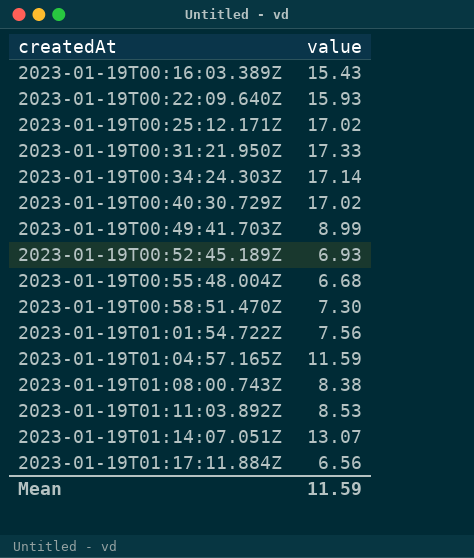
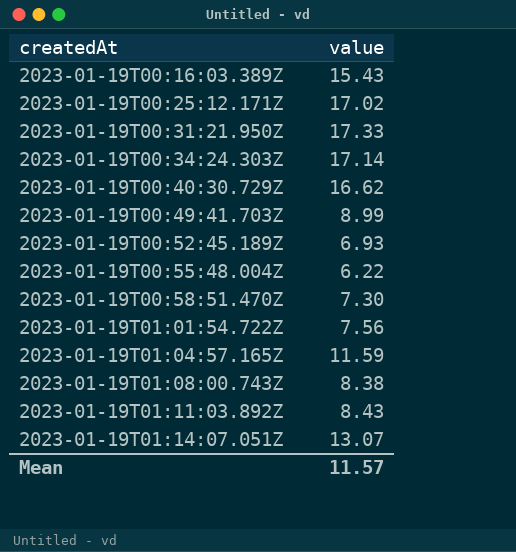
row 2023-01-19T00:22:09.640Z: 15.93 -> none
row 2023-01-19T01:17:11.884Z: 6.56 -> none
2023-01-19T00:40:30.729Z | value: 17.02 -> 16.62
2023-01-19T00:55:48.004Z | value: 6.68 -> 6.22
2023-01-19T01:11:03.892Z | value: 8.53 -> 8.43
Mean | value: 11.59 -> 11.57

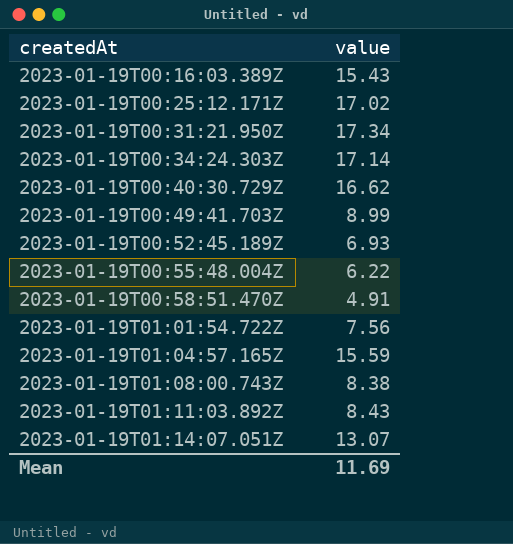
2023-01-19T00:31:21.950Z | value: 17.33 -> 17.34
2023-01-19T00:58:51.470Z | value: 7.30 -> 4.91
2023-01-19T01:04:57.165Z | value: 11.59 -> 15.59
Mean | value: 11.57 -> 11.69

